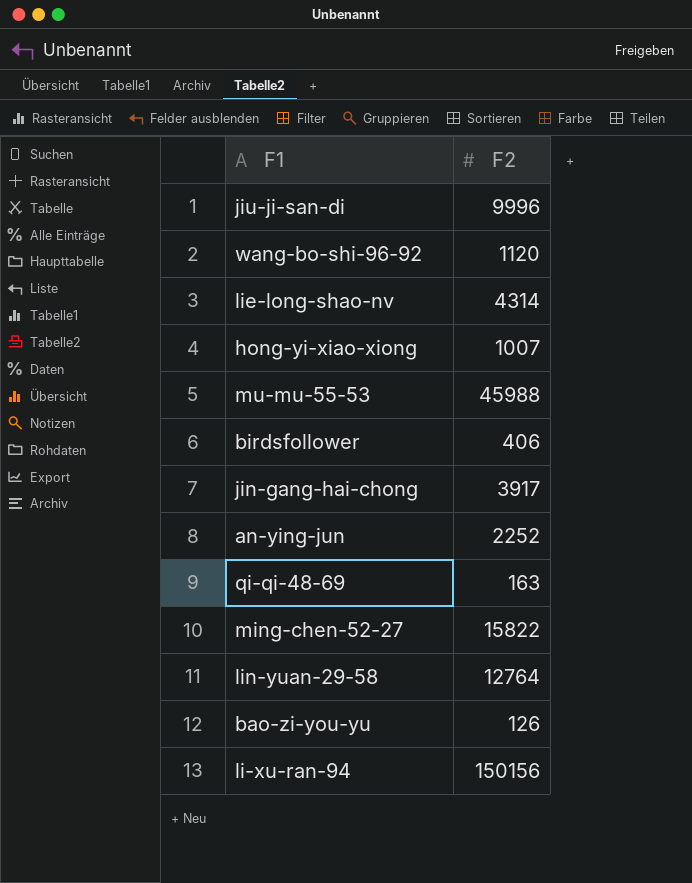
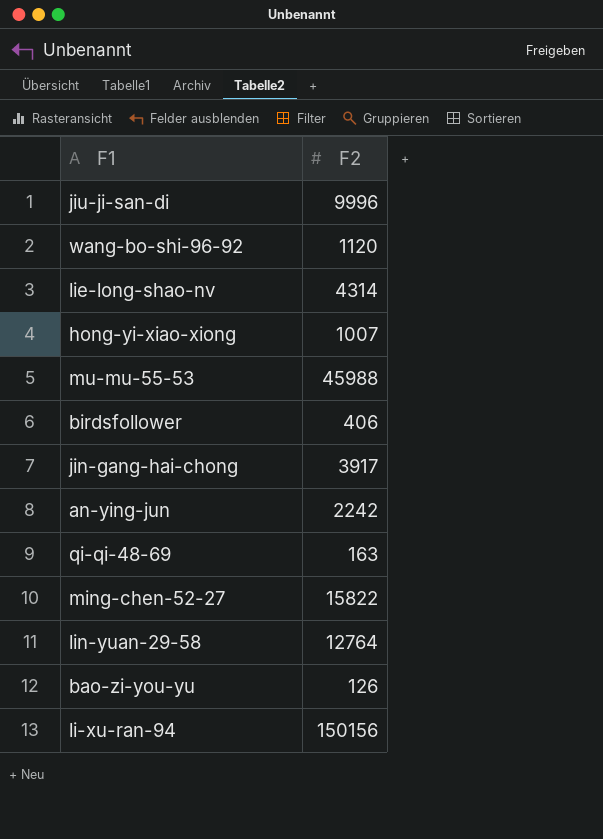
an-ying-jun | F2: 2252 -> 2242

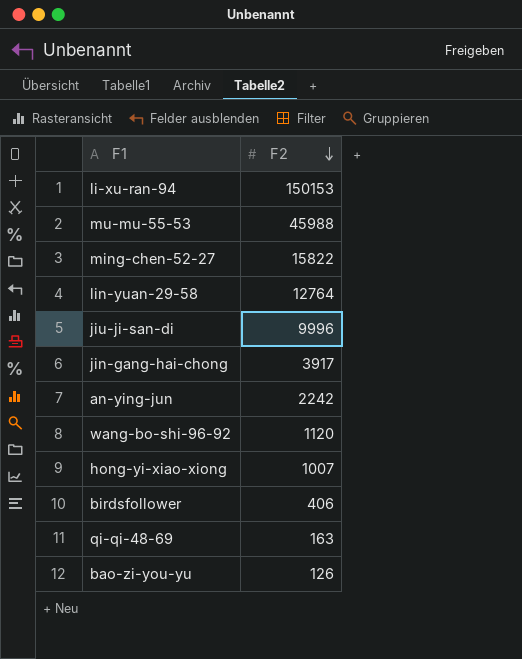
row order: none -> F2 descending
row lie-long-shao-nv: 4314 -> none
li-xu-ran-94 | F2: 150156 -> 150153

